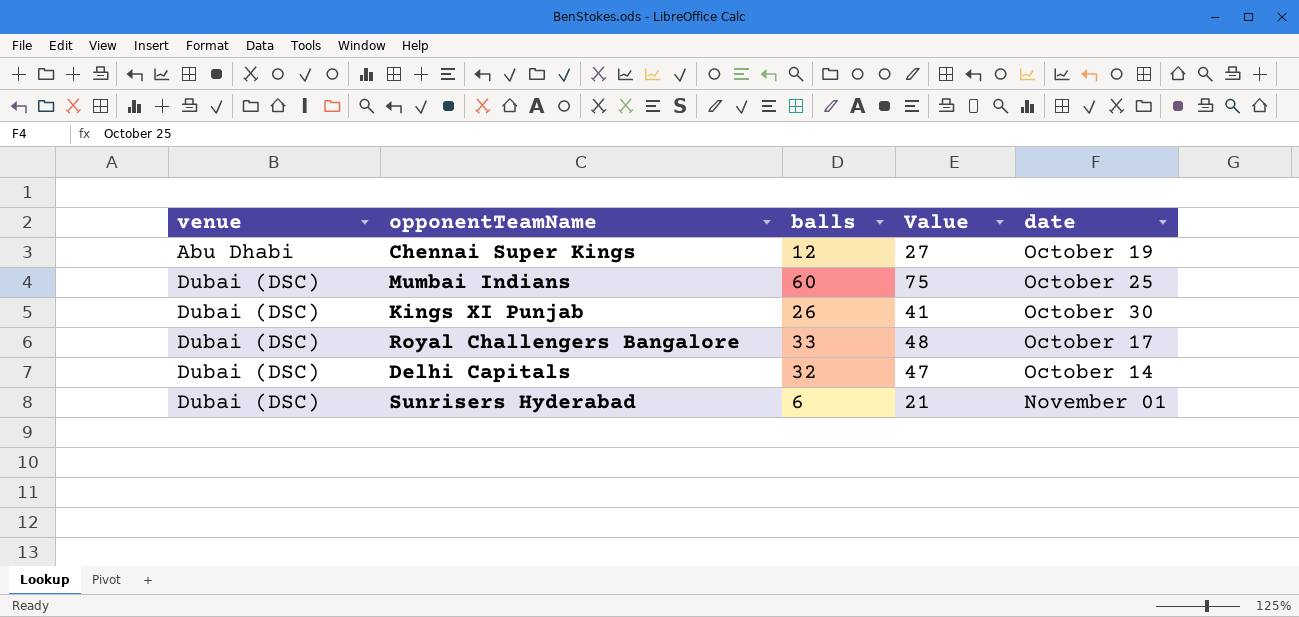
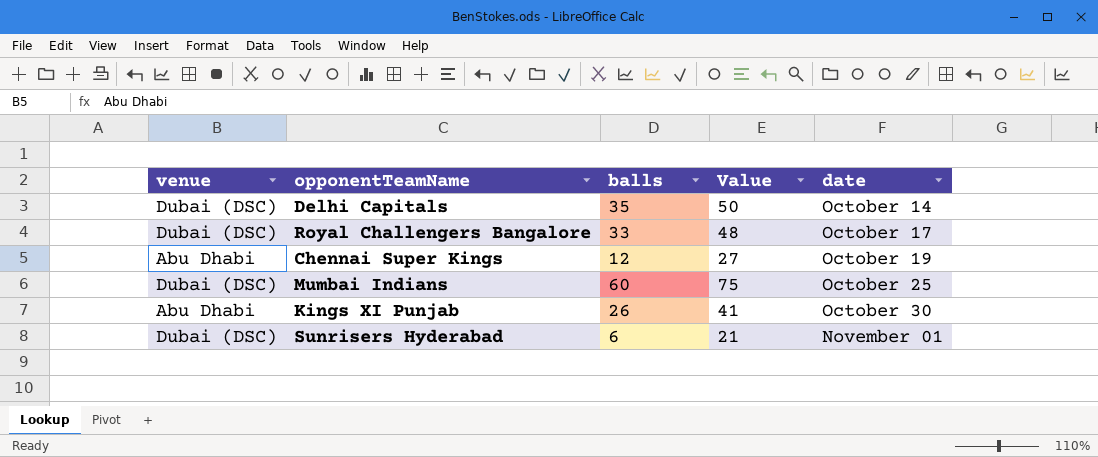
row order: venue ascending -> date ascending
Delhi Capitals | balls: 32 -> 35
Delhi Capitals | Value: 47 -> 50
Kings XI Punjab | venue: Dubai (DSC) -> Abu Dhabi

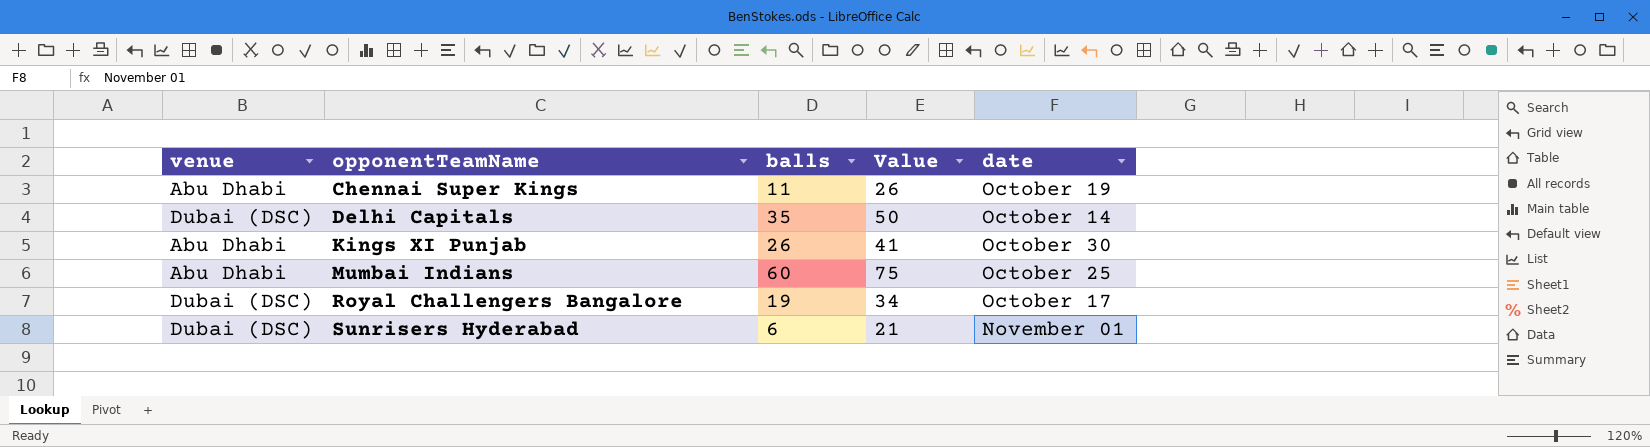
row order: date ascending -> opponentTeamName ascending
Chennai Super Kings | balls: 12 -> 11
Chennai Super Kings | Value: 27 -> 26
Mumbai Indians | venue: Dubai (DSC) -> Abu Dhabi
Royal Challengers Bangalore | balls: 33 -> 19
Royal Challengers Bangalore | Value: 48 -> 34

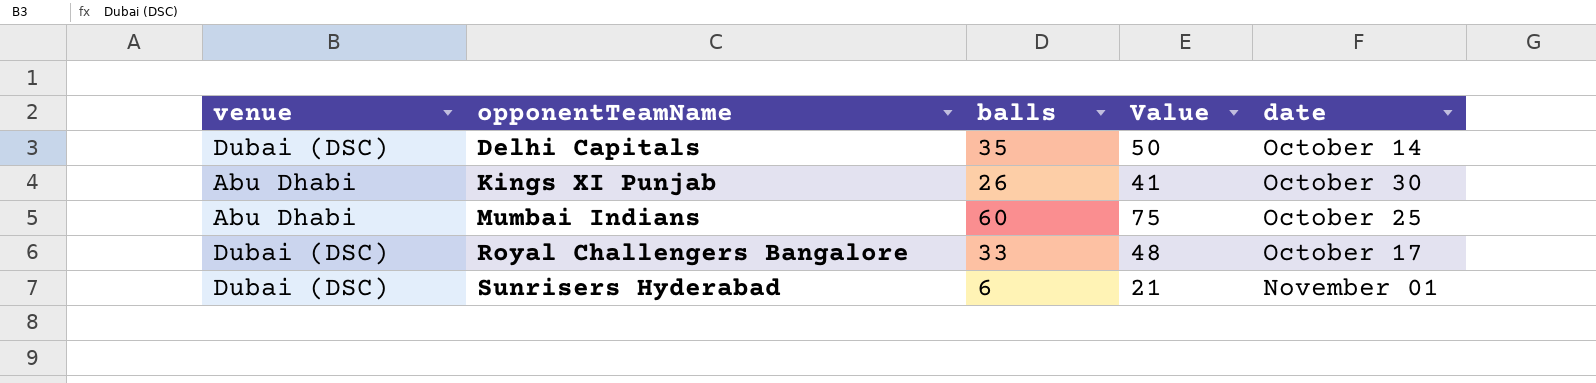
row Chennai Super Kings: Abu Dhabi | 11 | 26 | October 19 -> none
Royal Challengers Bangalore | balls: 19 -> 33
Royal Challengers Bangalore | Value: 34 -> 48

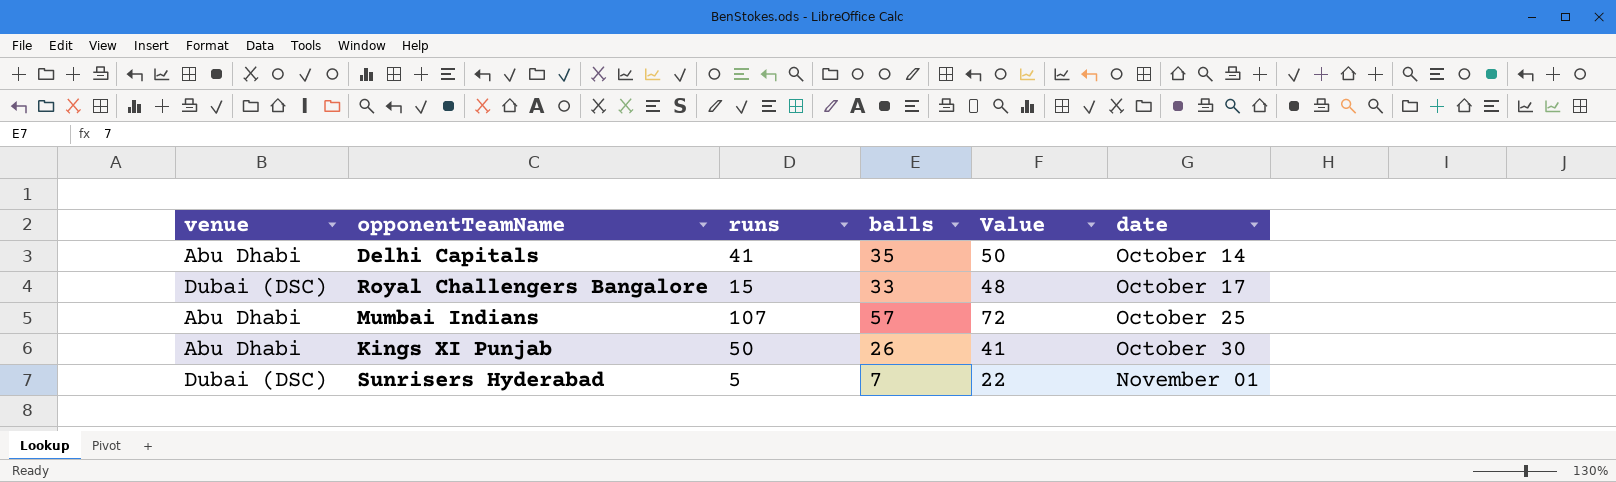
row order: opponentTeamName ascending -> date ascending
column runs | position: none -> 3
Delhi Capitals | venue: Dubai (DSC) -> Abu Dhabi
Mumbai Indians | balls: 60 -> 57
Mumbai Indians | Value: 75 -> 72
Sunrisers Hyderabad | balls: 6 -> 7
Sunrisers Hyderabad | Value: 21 -> 22

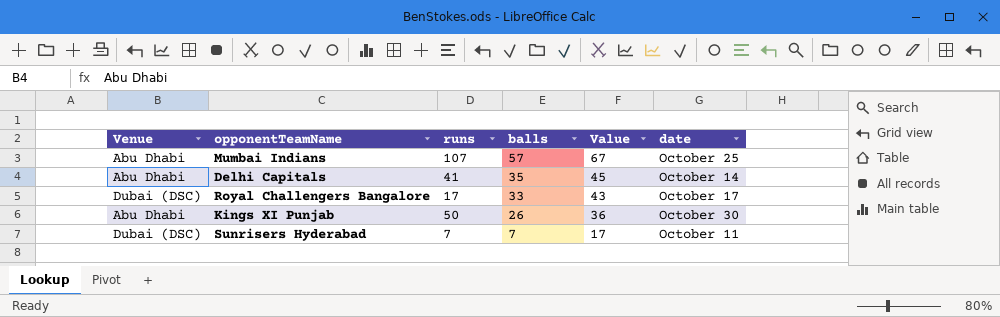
row order: date ascending -> balls descending
column name: venue -> Venue
column Value | formula: [balls] + 15 -> [balls] + 10
Royal Challengers Bangalore | runs: 15 -> 17
Sunrisers Hyderabad | runs: 5 -> 7
Sunrisers Hyderabad | date: November 01 -> October 11

